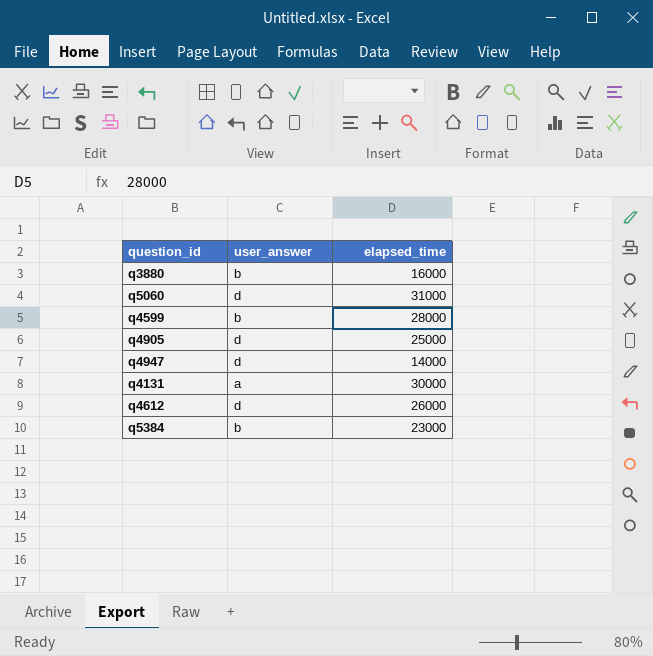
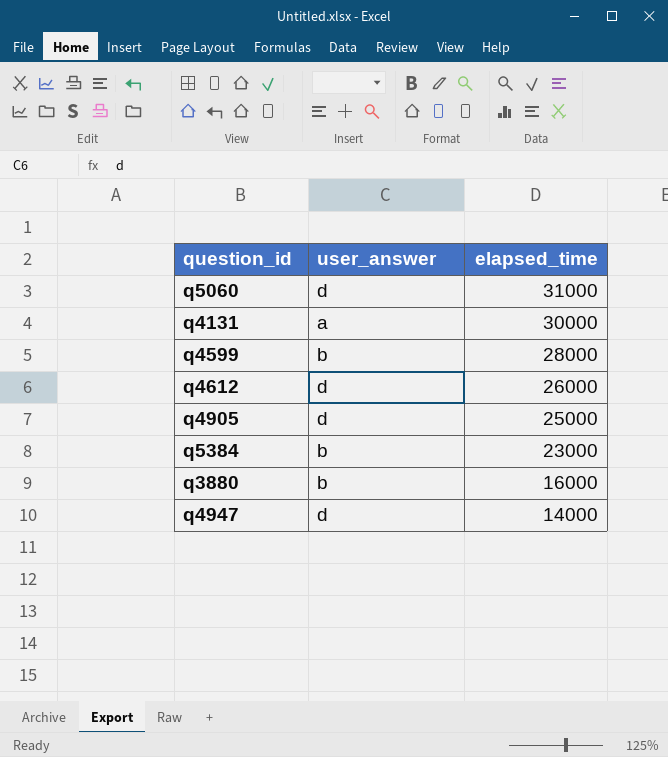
row order: none -> elapsed_time descending

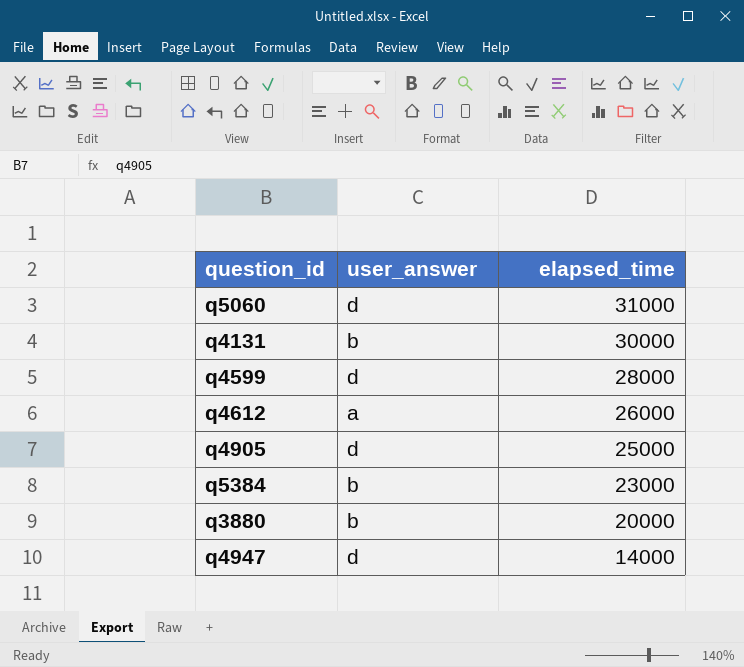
q4131 | user_answer: a -> b
q4599 | user_answer: b -> d
q4612 | user_answer: d -> a
q3880 | elapsed_time: 16000 -> 20000

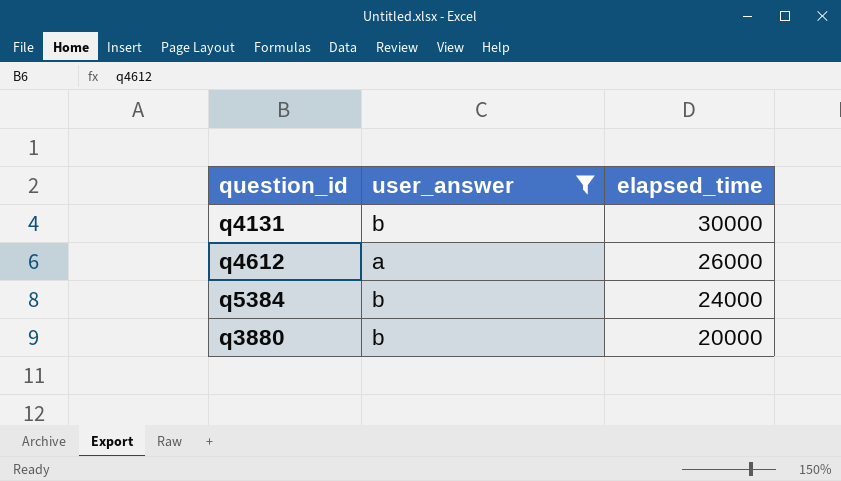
filter: none -> user_answer != d
q5384 | elapsed_time: 23000 -> 24000

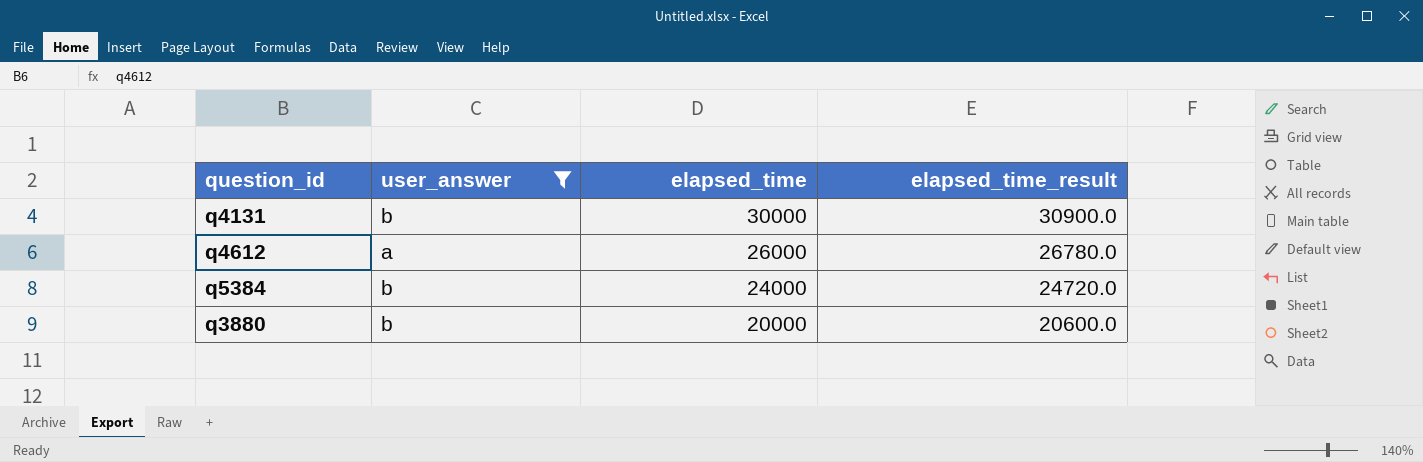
column elapsed_time_result | formula: none -> [elapsed_time] * 1.03

